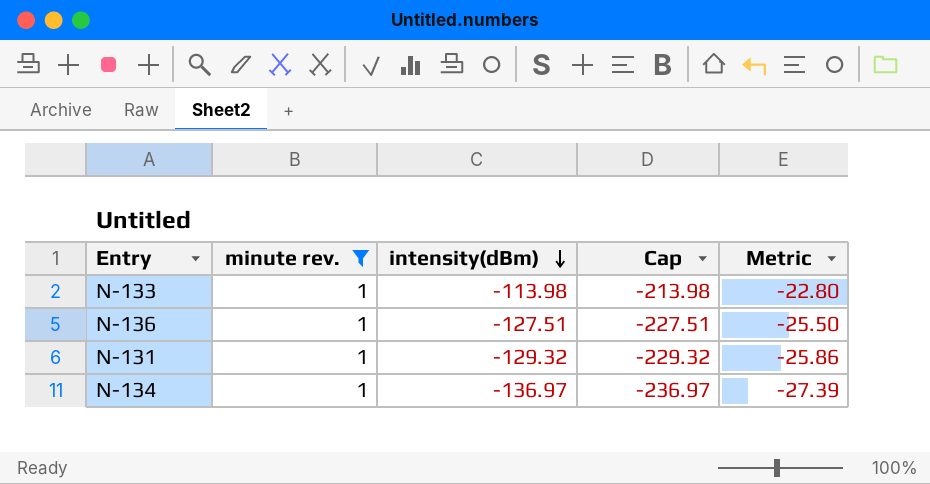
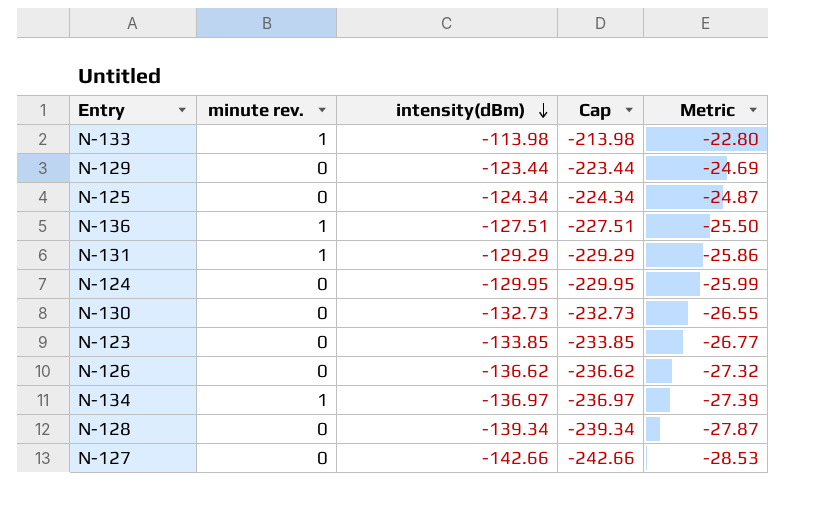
filter: minute rev. = 1 -> none
N-131 | intensity(dBm): -129.32 -> -129.29
N-131 | Cap: -229.32 -> -229.29

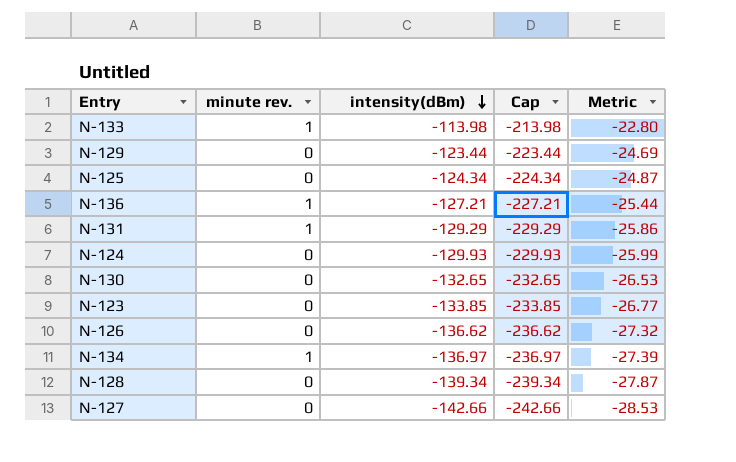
N-136 | intensity(dBm): -127.51 -> -127.21
N-136 | Cap: -227.51 -> -227.21
N-136 | Metric: -25.50 -> -25.44
N-124 | intensity(dBm): -129.95 -> -129.93
N-124 | Cap: -229.95 -> -229.93
N-130 | intensity(dBm): -132.73 -> -132.65
N-130 | Cap: -232.73 -> -232.65
N-130 | Metric: -26.55 -> -26.53

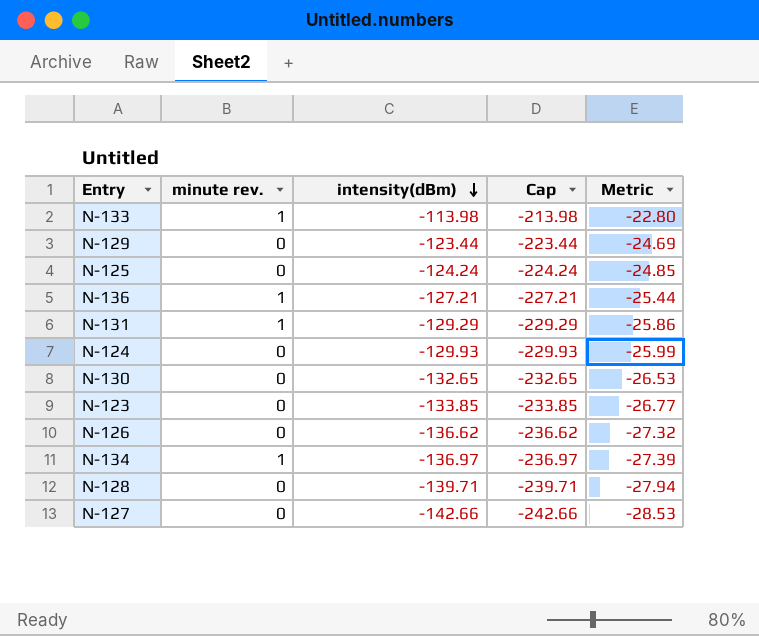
N-125 | intensity(dBm): -124.34 -> -124.24
N-125 | Cap: -224.34 -> -224.24
N-125 | Metric: -24.87 -> -24.85
N-128 | intensity(dBm): -139.34 -> -139.71
N-128 | Cap: -239.34 -> -239.71
N-128 | Metric: -27.87 -> -27.94

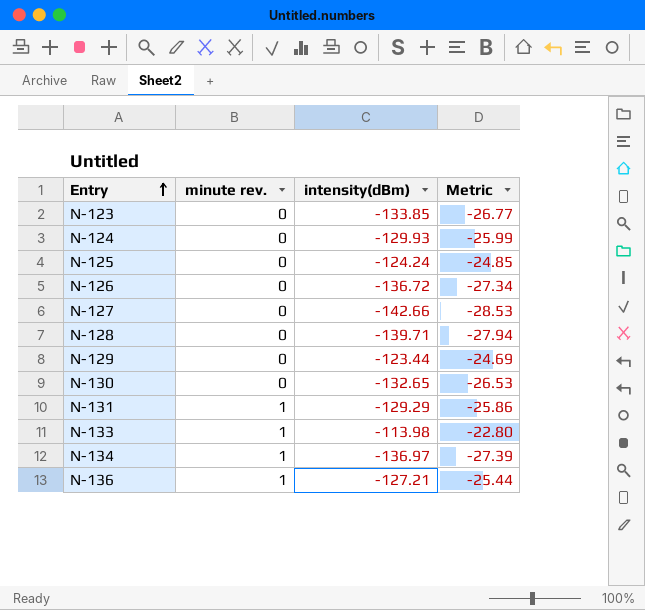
row order: intensity(dBm) descending -> Entry ascending
column Cap | formula: [intensity(dBm)] - 100 -> none
N-126 | intensity(dBm): -136.62 -> -136.72
N-126 | Metric: -27.32 -> -27.34

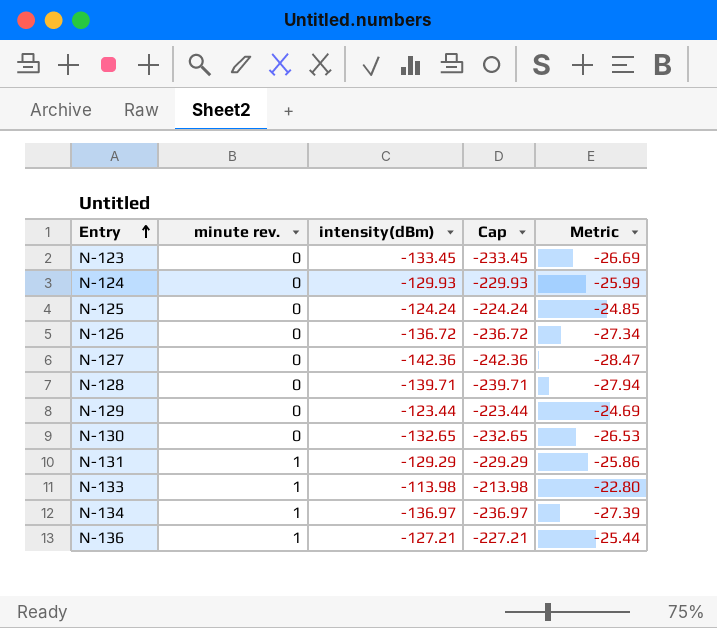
column Cap | formula: none -> [intensity(dBm)] - 100
N-123 | intensity(dBm): -133.85 -> -133.45
N-123 | Metric: -26.77 -> -26.69
N-127 | intensity(dBm): -142.66 -> -142.36
N-127 | Metric: -28.53 -> -28.47

